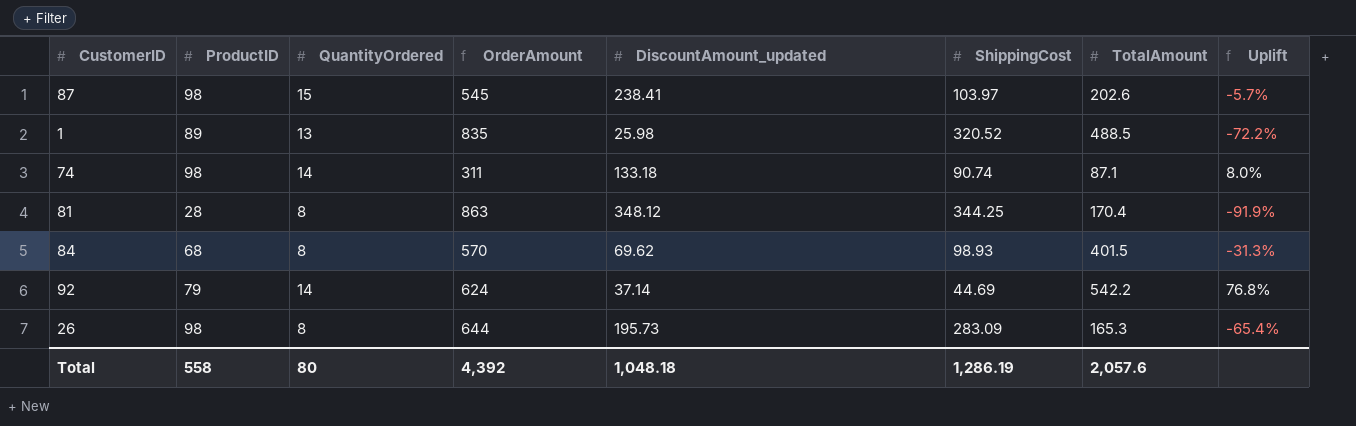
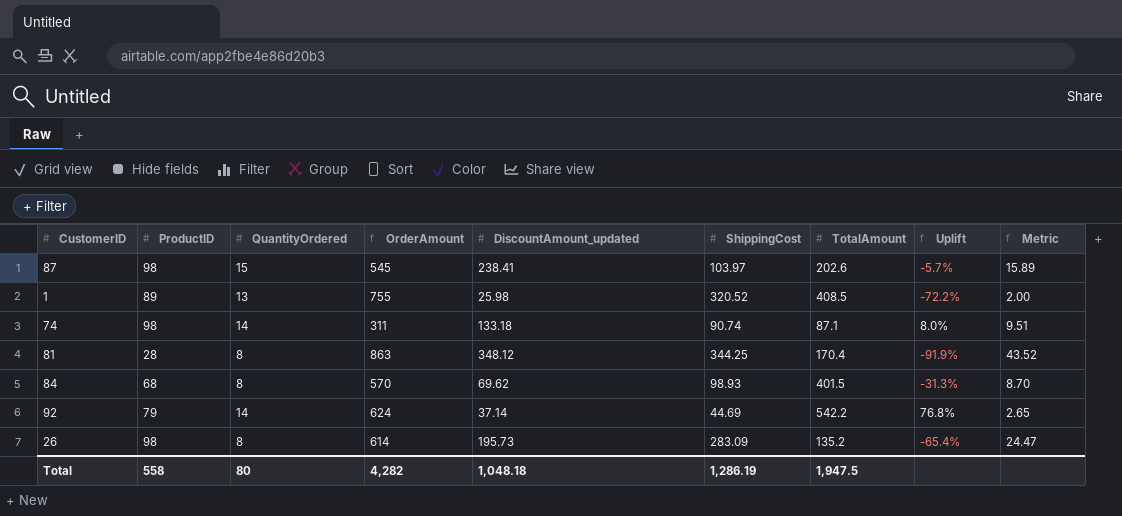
column Metric | formula: none -> [DiscountAmount_updated] / [QuantityOrdered]
1 | OrderAmount: 835 -> 755
1 | TotalAmount: 488.5 -> 408.5
26 | OrderAmount: 644 -> 614
26 | TotalAmount: 165.3 -> 135.2
Total | OrderAmount: 4,392 -> 4,282
Total | TotalAmount: 2,057.6 -> 1,947.5

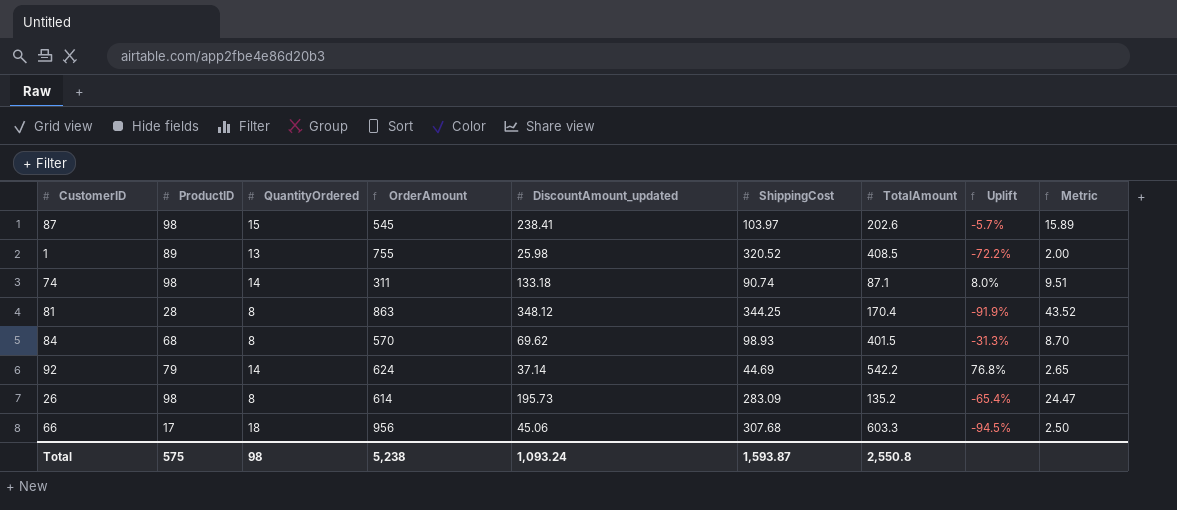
row 66: none -> 17 | 18 | 956 | 45.06 | 307.68 | 603.3 | -94.5% | 2.50
Total | ProductID: 558 -> 575
Total | QuantityOrdered: 80 -> 98
Total | OrderAmount: 4,282 -> 5,238
Total | DiscountAmount_updated: 1,048.18 -> 1,093.24
Total | ShippingCost: 1,286.19 -> 1,593.87
Total | TotalAmount: 1,947.5 -> 2,550.8

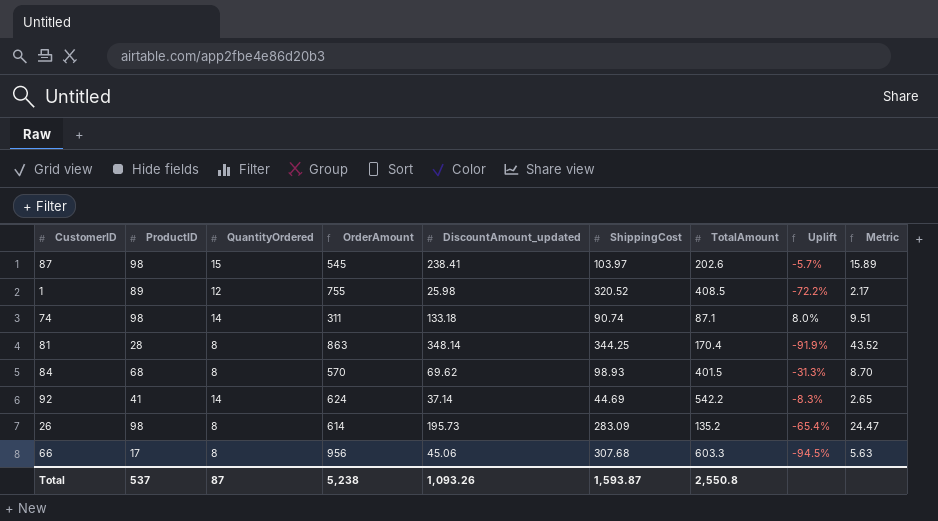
1 | QuantityOrdered: 13 -> 12
1 | Metric: 2.00 -> 2.17
81 | DiscountAmount_updated: 348.12 -> 348.14
92 | ProductID: 79 -> 41
92 | Uplift: 76.8% -> -8.3%
66 | QuantityOrdered: 18 -> 8
66 | Metric: 2.50 -> 5.63
Total | ProductID: 575 -> 537
Total | QuantityOrdered: 98 -> 87
Total | DiscountAmount_updated: 1,093.24 -> 1,093.26

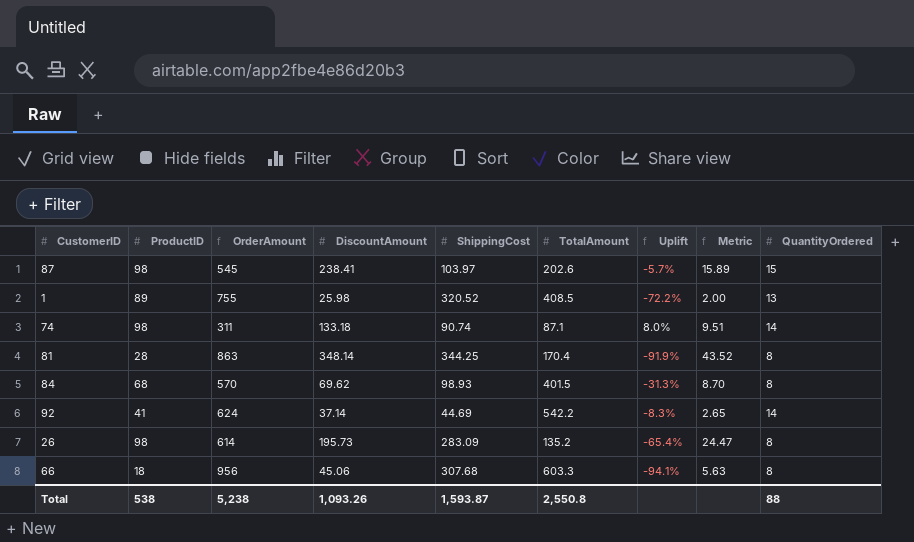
column name: DiscountAmount_updated -> DiscountAmount
column QuantityOrdered | position: 3 -> 9
1 | Metric: 2.17 -> 2.00
1 | QuantityOrdered: 12 -> 13
66 | ProductID: 17 -> 18
66 | Uplift: -94.5% -> -94.1%
Total | ProductID: 537 -> 538
Total | QuantityOrdered: 87 -> 88

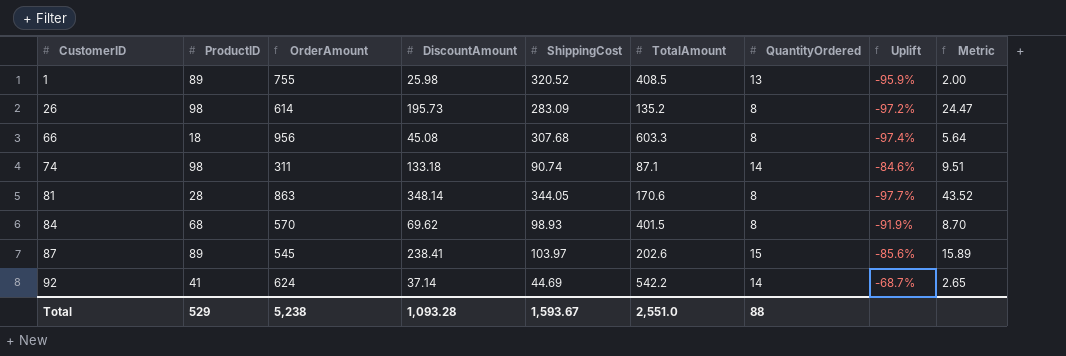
row order: none -> CustomerID ascending
column QuantityOrdered | position: 9 -> 7
column Uplift | formula: ([ProductID] - [ShippingCost]) / [ShippingCost] -> ([QuantityOrdered] - [ShippingCost]) / [ShippingCost]
66 | DiscountAmount: 45.06 -> 45.08
66 | Metric: 5.63 -> 5.64
81 | ShippingCost: 344.25 -> 344.05
81 | TotalAmount: 170.4 -> 170.6
87 | ProductID: 98 -> 89
Total | ProductID: 538 -> 529
Total | DiscountAmount: 1,093.26 -> 1,093.28
Total | ShippingCost: 1,593.87 -> 1,593.67
Total | TotalAmount: 2,550.8 -> 2,551.0

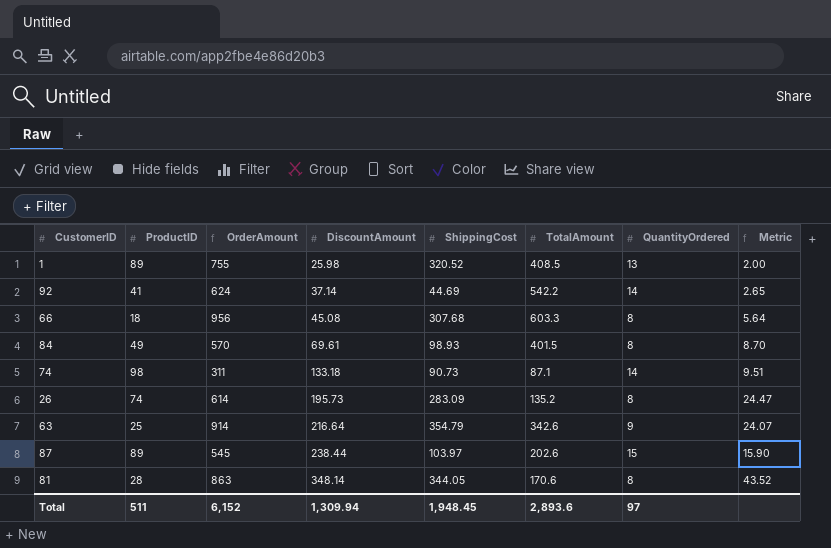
row order: CustomerID ascending -> DiscountAmount ascending
column Uplift | formula: ([QuantityOrdered] - [ShippingCost]) / [ShippingCost] -> none
84 | ProductID: 68 -> 49
84 | DiscountAmount: 69.62 -> 69.61
74 | ShippingCost: 90.74 -> 90.73
26 | ProductID: 98 -> 74
row 63: none -> 25 | 914 | 216.64 | 354.79 | 342.6 | 9 | 24.07
87 | DiscountAmount: 238.41 -> 238.44
87 | Metric: 15.89 -> 15.90
Total | ProductID: 529 -> 511
Total | OrderAmount: 5,238 -> 6,152
Total | DiscountAmount: 1,093.28 -> 1,309.94
Total | ShippingCost: 1,593.67 -> 1,948.45
Total | TotalAmount: 2,551.0 -> 2,893.6
Total | QuantityOrdered: 88 -> 97

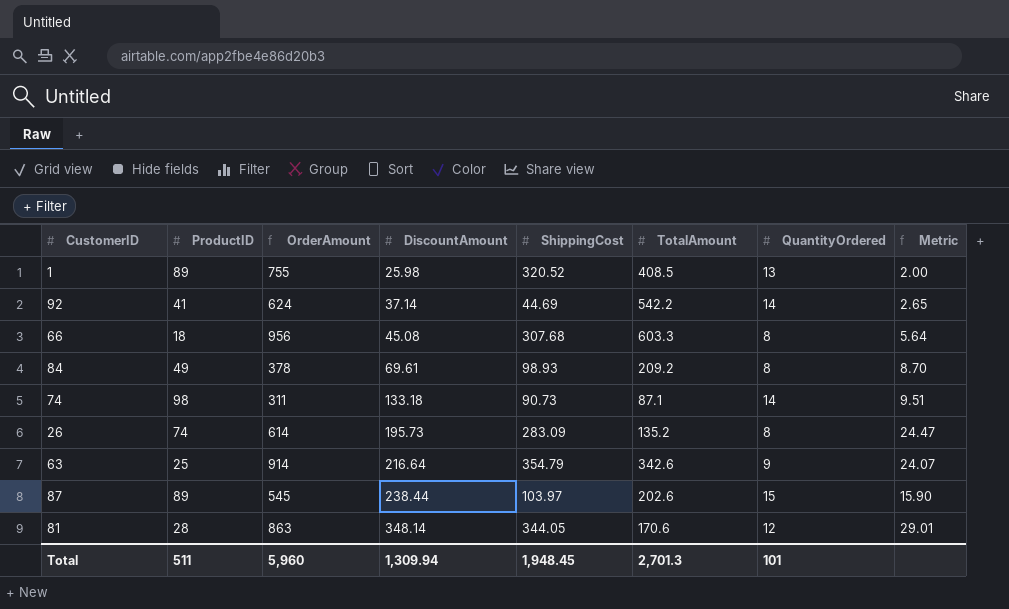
84 | OrderAmount: 570 -> 378
84 | TotalAmount: 401.5 -> 209.2
81 | QuantityOrdered: 8 -> 12
81 | Metric: 43.52 -> 29.01
Total | OrderAmount: 6,152 -> 5,960
Total | TotalAmount: 2,893.6 -> 2,701.3
Total | QuantityOrdered: 97 -> 101

